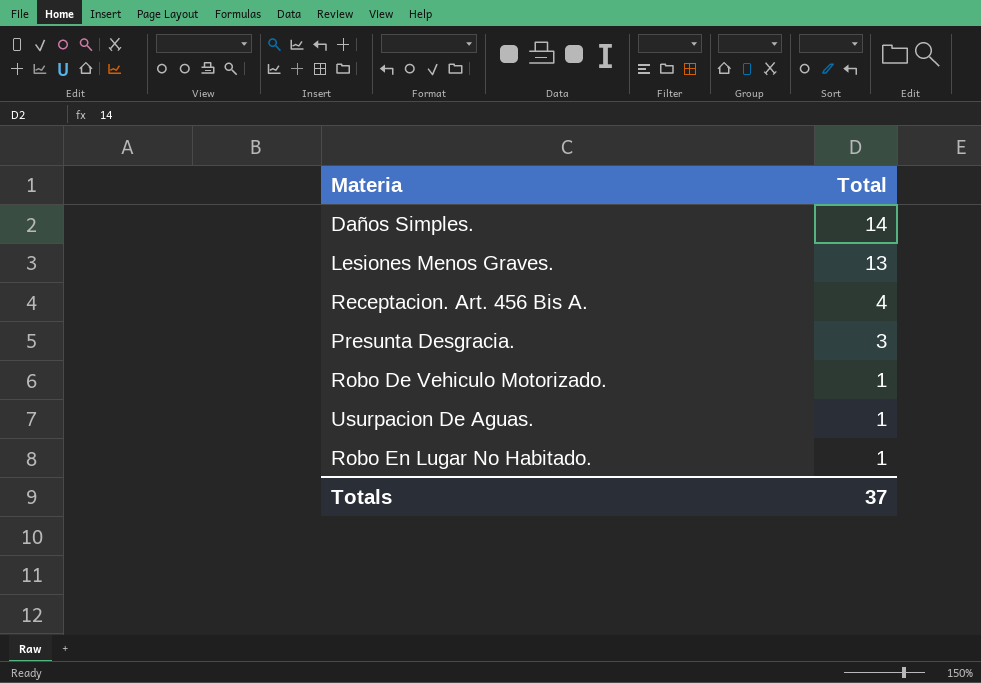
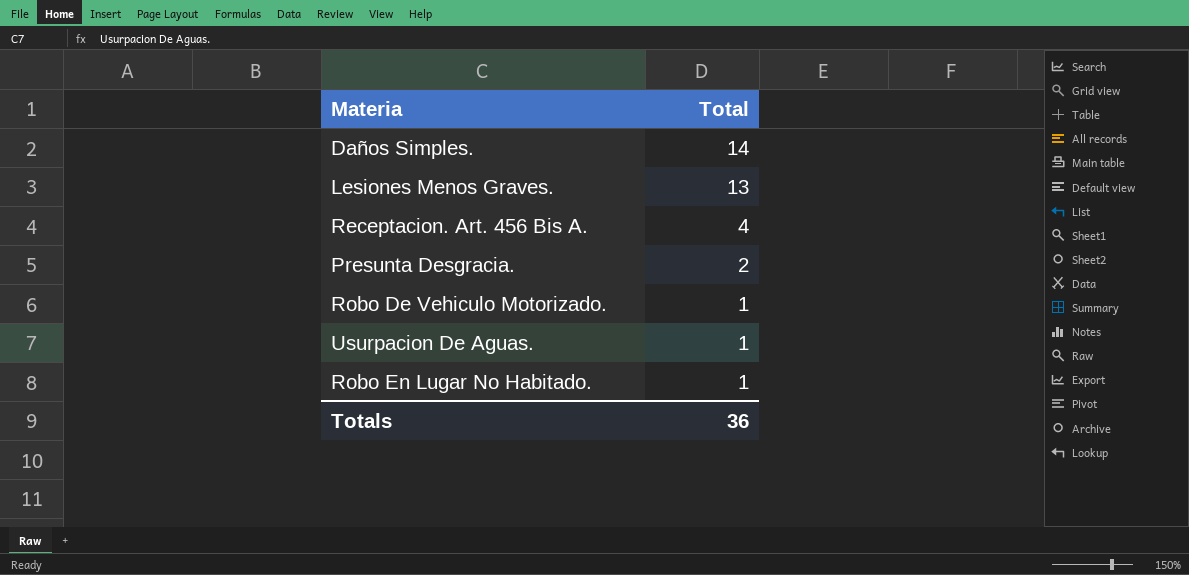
Presunta Desgracia. | Total: 3 -> 2
Totals | Total: 37 -> 36

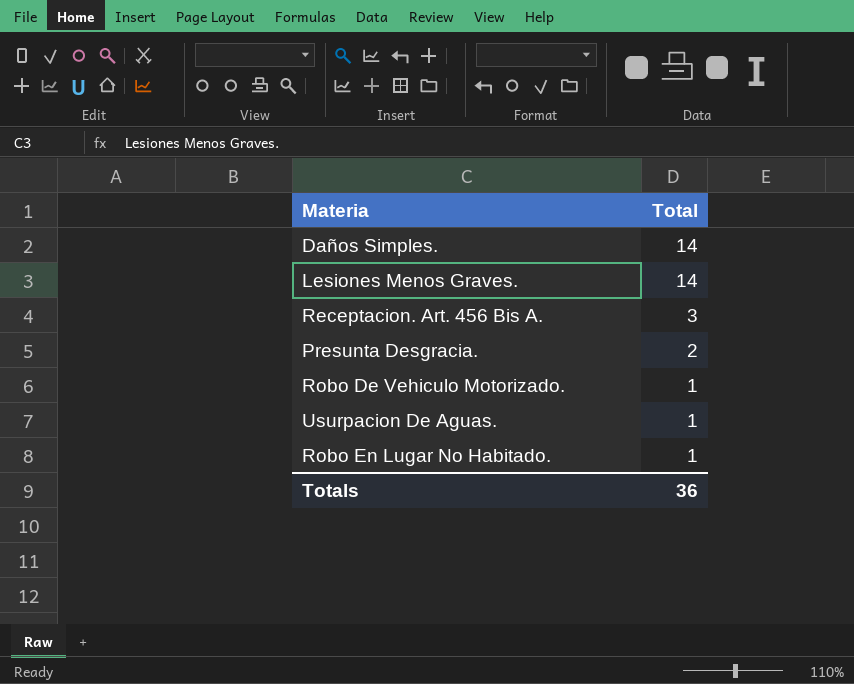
Lesiones Menos Graves. | Total: 13 -> 14
Receptacion. Art. 456 Bis A. | Total: 4 -> 3

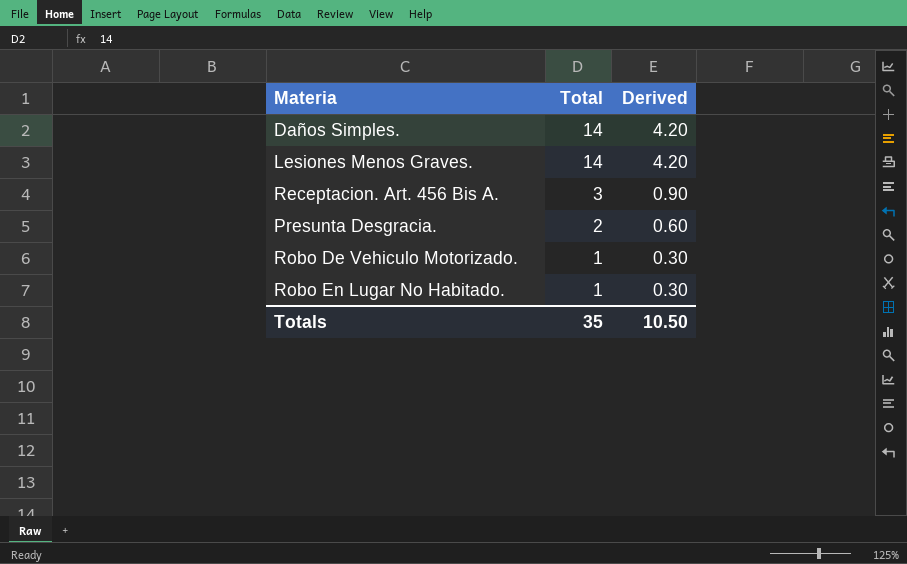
column Derived | formula: none -> [Total] * 0.3
row Usurpacion De Aguas.: 1 -> none
Totals | Total: 36 -> 35

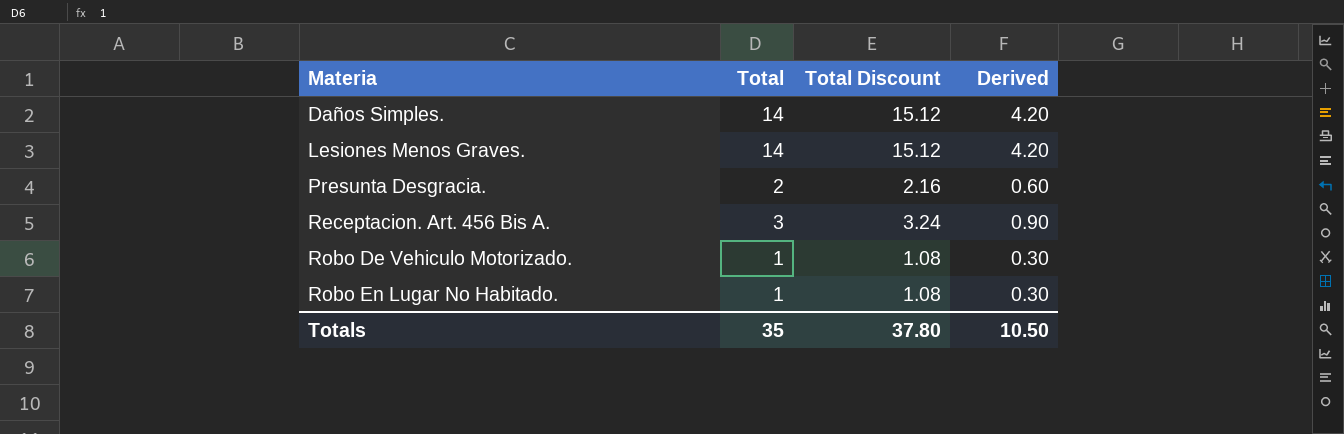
row order: Total descending -> Materia ascending
column Total Discount | formula: none -> [Total] * 1.08

